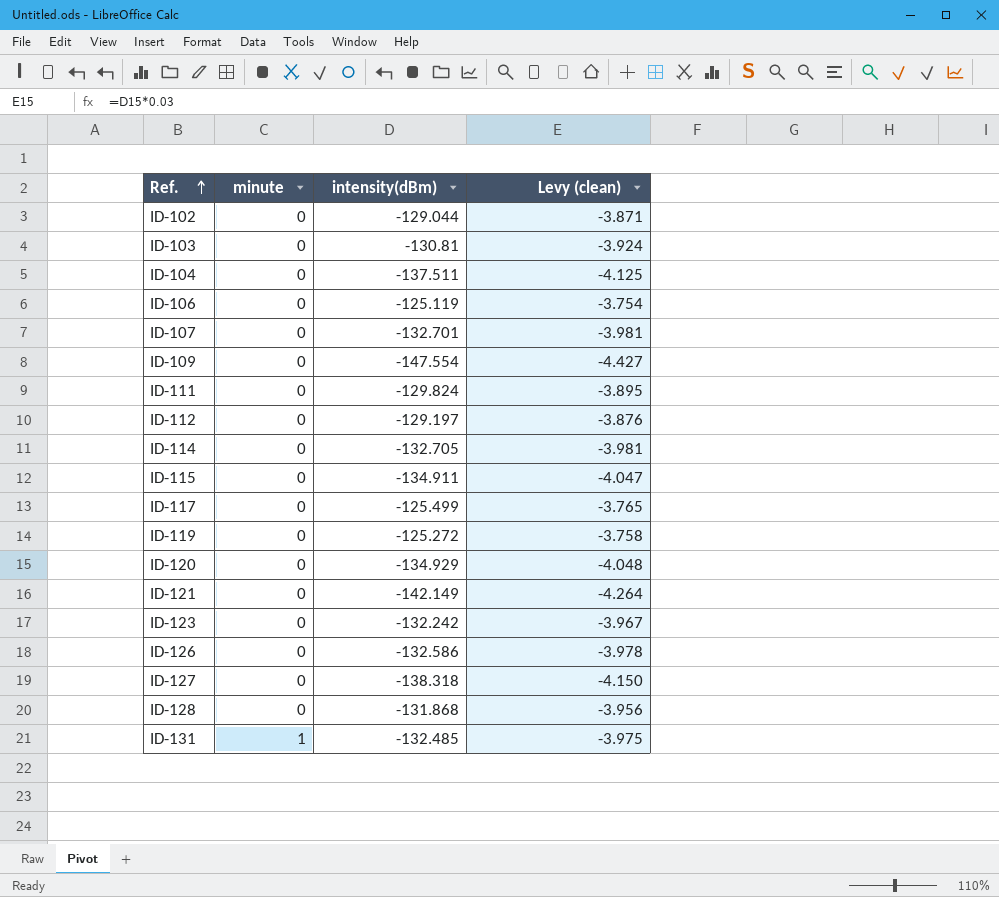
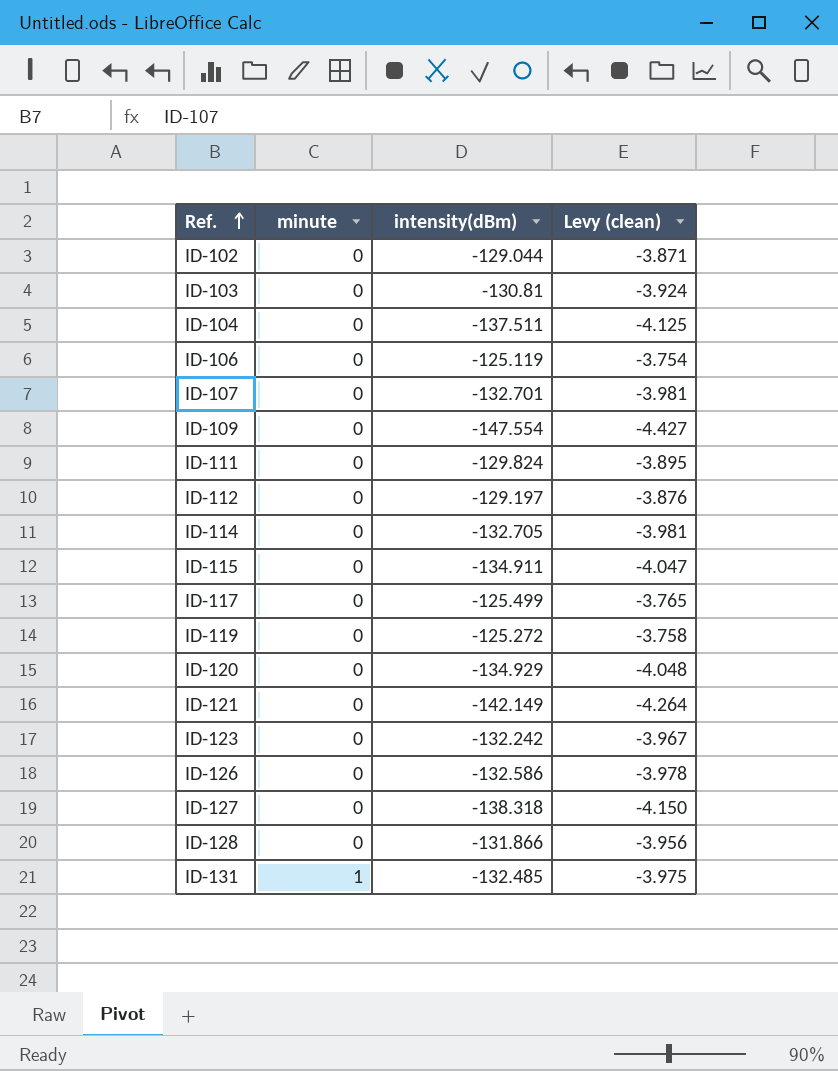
ID-128 | intensity(dBm): -131.868 -> -131.866

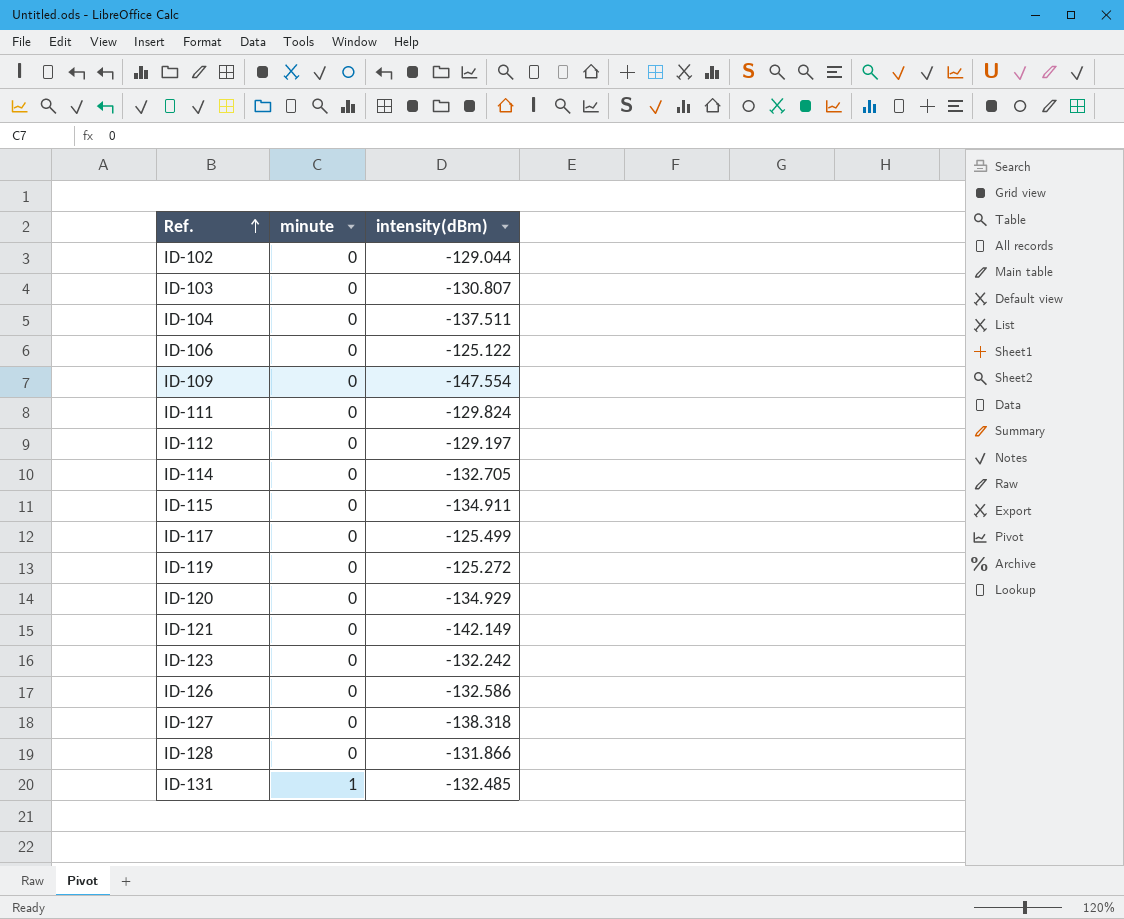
column Levy (clean) | formula: [intensity(dBm)] * 0.03 -> none
row ID-107: 0 | -132.701 | -3.981 -> none
ID-103 | intensity(dBm): -130.81 -> -130.807
ID-106 | intensity(dBm): -125.119 -> -125.122

